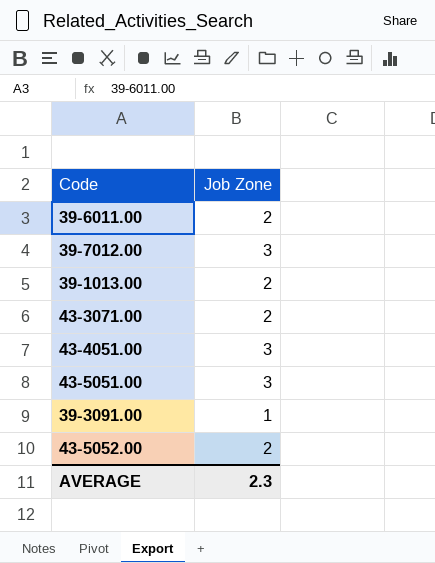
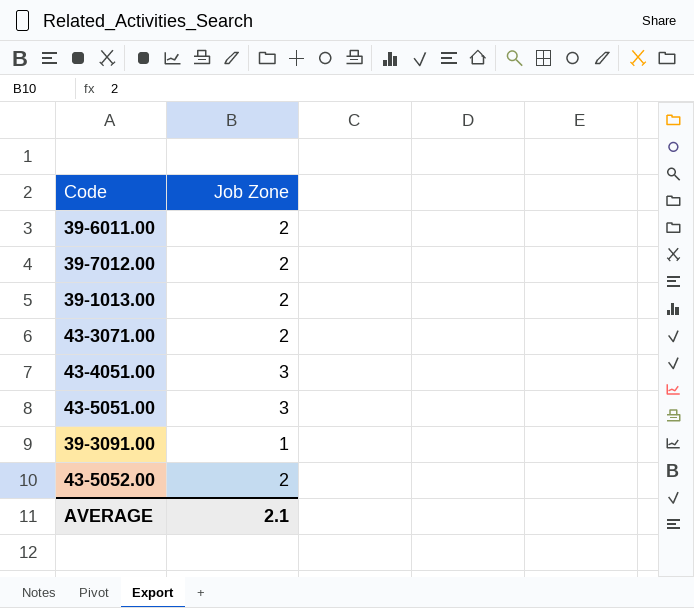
39-7012.00 | Job Zone: 3 -> 2
AVERAGE | Job Zone: 2.3 -> 2.1

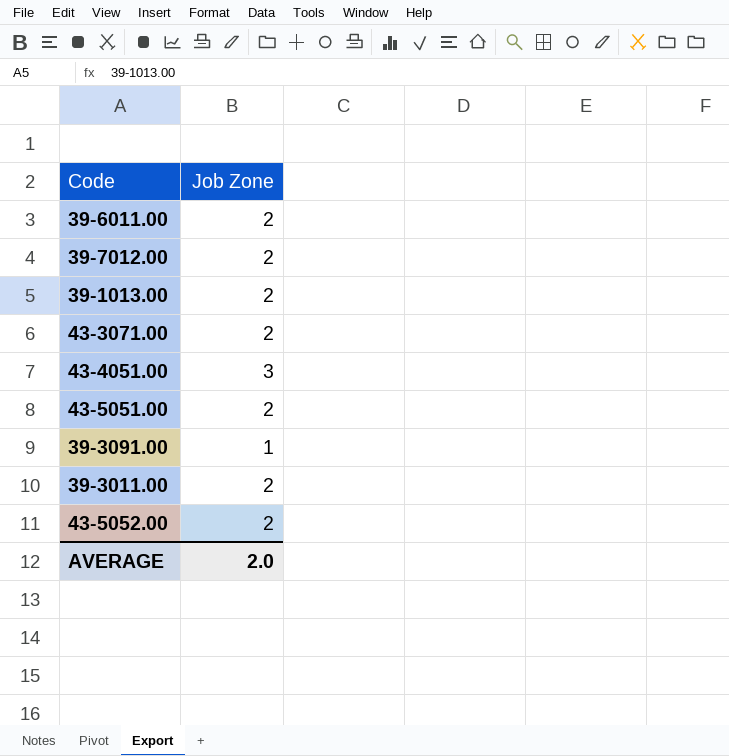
43-5051.00 | Job Zone: 3 -> 2
row 39-3011.00: none -> 2
AVERAGE | Job Zone: 2.1 -> 2.0

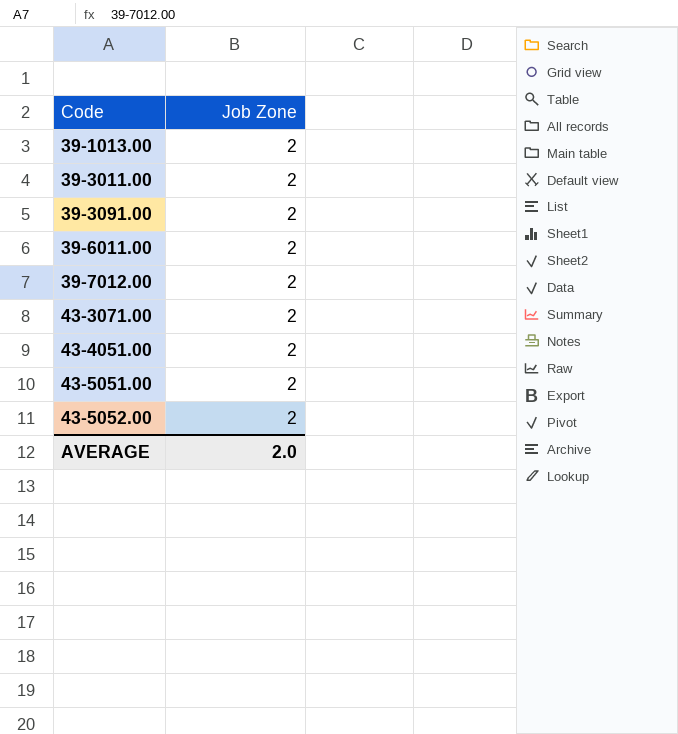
row order: none -> Code ascending
39-3091.00 | Job Zone: 1 -> 2
43-4051.00 | Job Zone: 3 -> 2

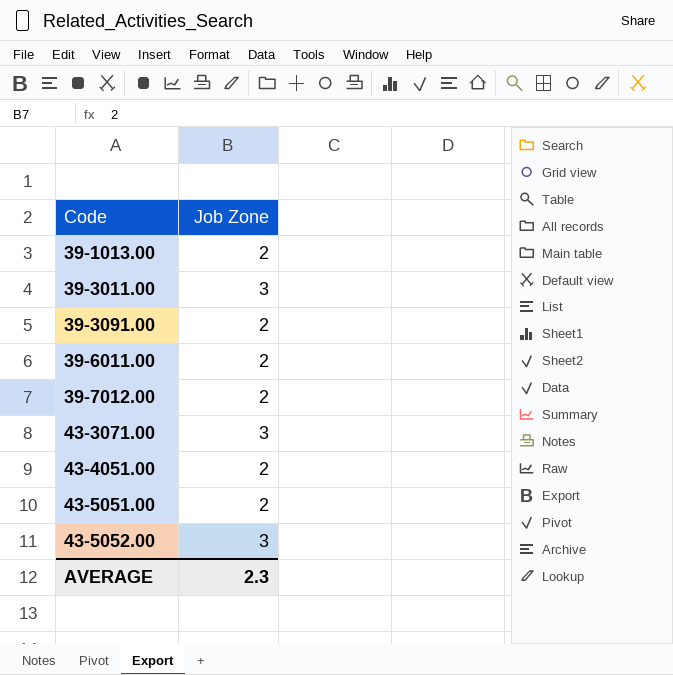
39-3011.00 | Job Zone: 2 -> 3
43-3071.00 | Job Zone: 2 -> 3
43-5052.00 | Job Zone: 2 -> 3
AVERAGE | Job Zone: 2.0 -> 2.3

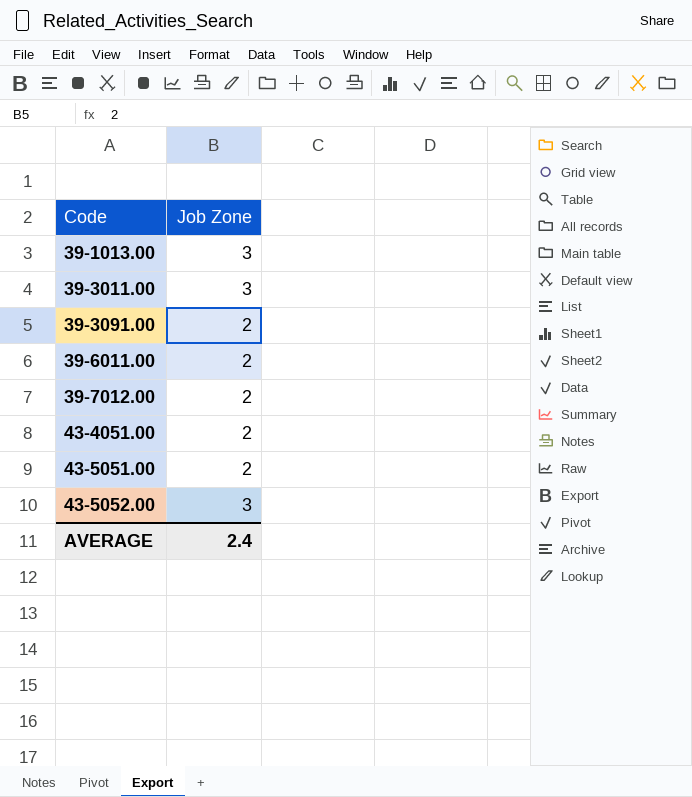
row 43-3071.00: 3 -> none
39-1013.00 | Job Zone: 2 -> 3
AVERAGE | Job Zone: 2.3 -> 2.4

